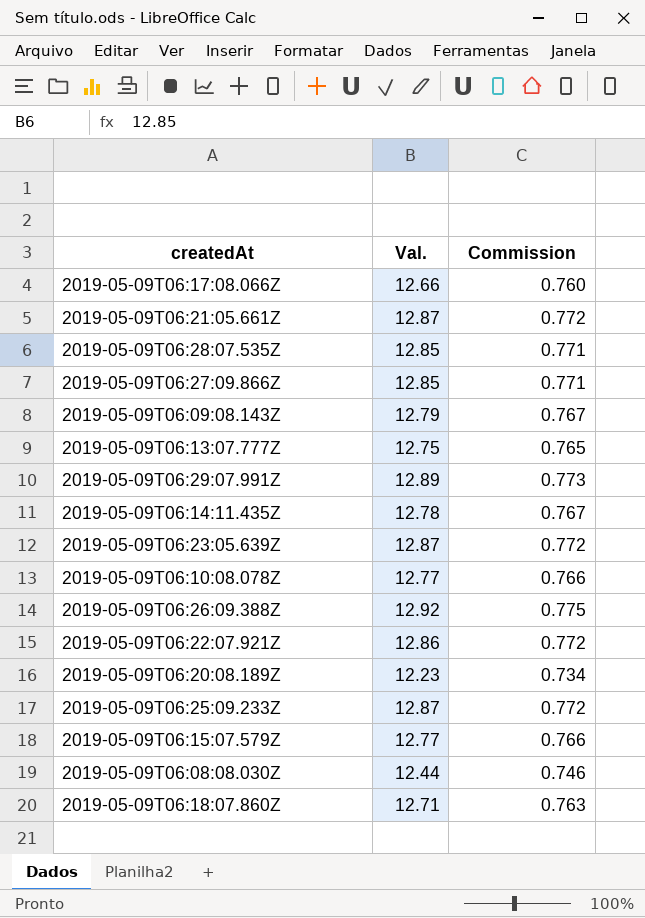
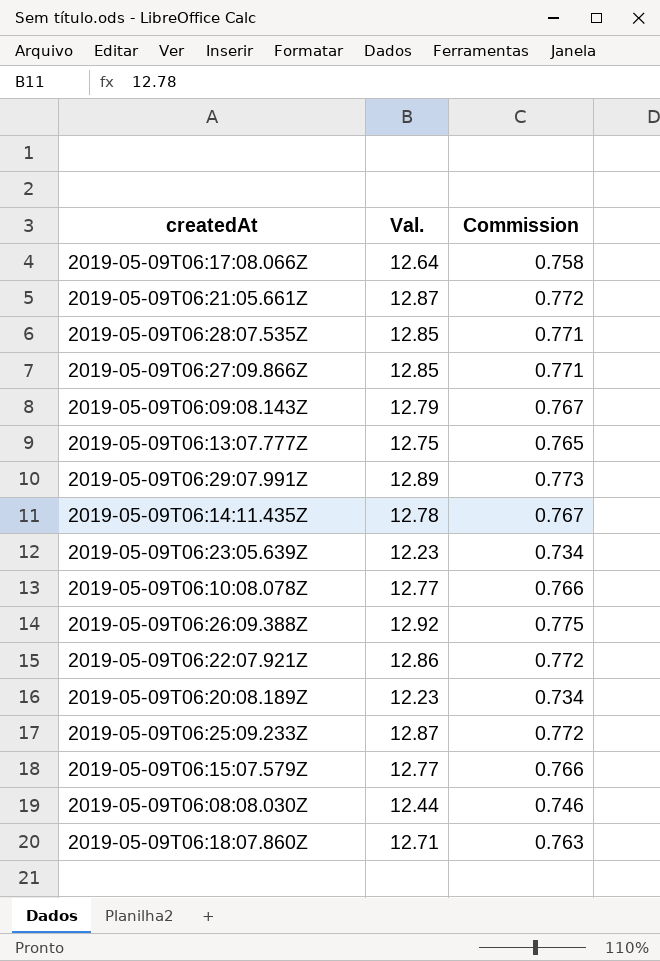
2019-05-09T06:17:08.066Z | Val.: 12.66 -> 12.64
2019-05-09T06:17:08.066Z | Commission: 0.760 -> 0.758
2019-05-09T06:23:05.639Z | Val.: 12.87 -> 12.23
2019-05-09T06:23:05.639Z | Commission: 0.772 -> 0.734

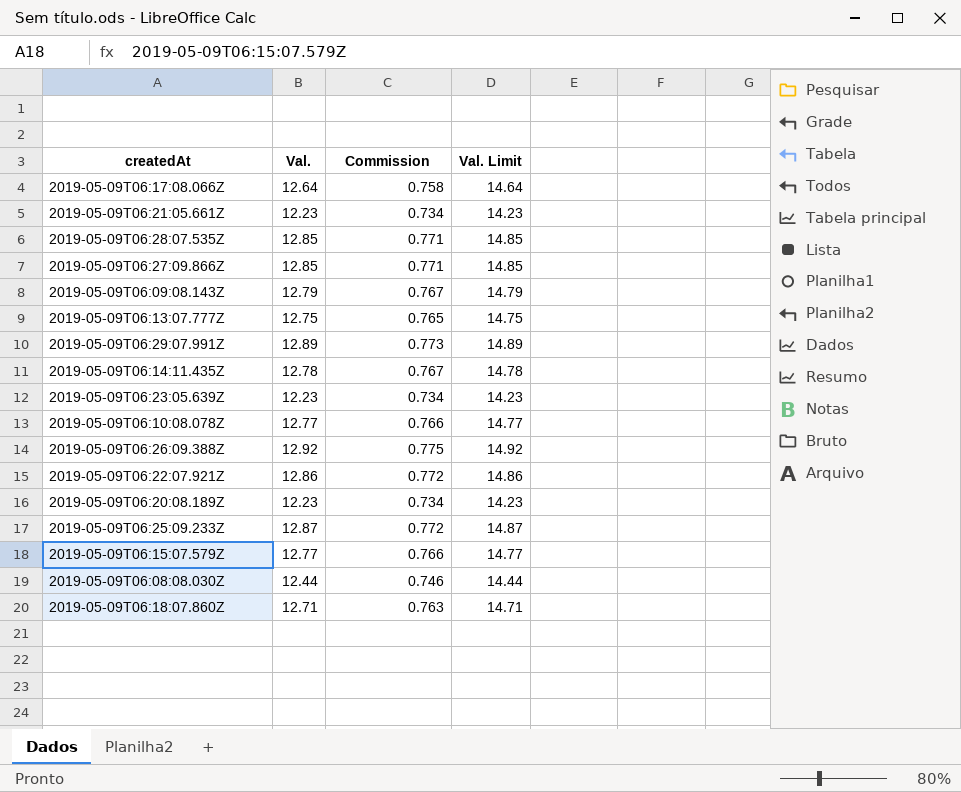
column Val. Limit | formula: none -> [Val.] + 2
2019-05-09T06:21:05.661Z | Val.: 12.87 -> 12.23
2019-05-09T06:21:05.661Z | Commission: 0.772 -> 0.734

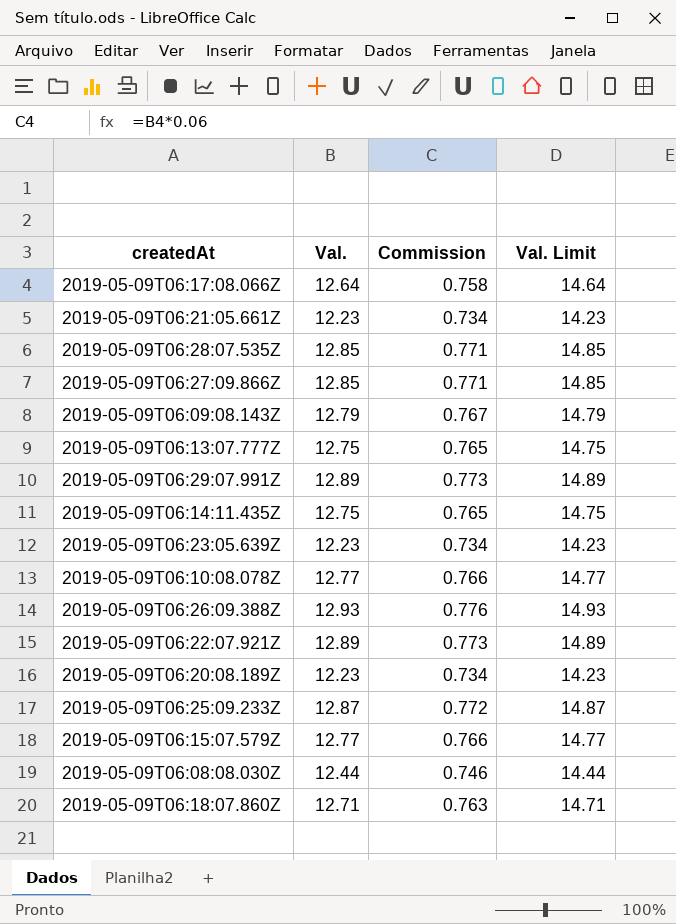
2019-05-09T06:14:11.435Z | Val.: 12.78 -> 12.75
2019-05-09T06:14:11.435Z | Commission: 0.767 -> 0.765
2019-05-09T06:14:11.435Z | Val. Limit: 14.78 -> 14.75
2019-05-09T06:26:09.388Z | Val.: 12.92 -> 12.93
2019-05-09T06:26:09.388Z | Commission: 0.775 -> 0.776
2019-05-09T06:26:09.388Z | Val. Limit: 14.92 -> 14.93
2019-05-09T06:22:07.921Z | Val.: 12.86 -> 12.89
2019-05-09T06:22:07.921Z | Commission: 0.772 -> 0.773
2019-05-09T06:22:07.921Z | Val. Limit: 14.86 -> 14.89

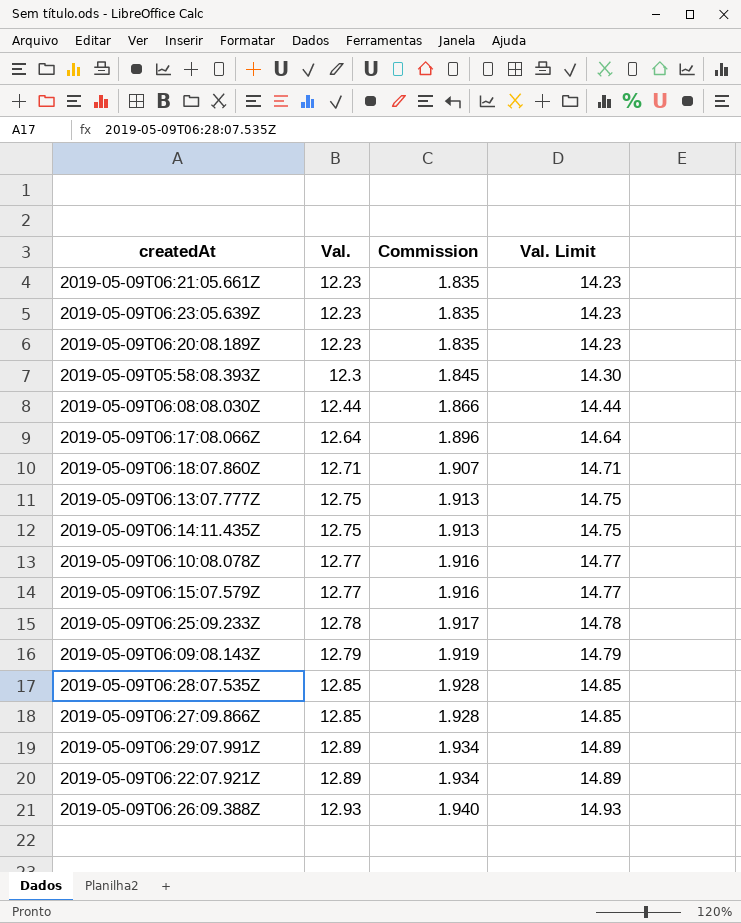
row order: none -> Val. ascending
column Commission | formula: [Val.] * 0.06 -> [Val.] * 0.15
row 2019-05-09T05:58:08.393Z: none -> 12.3 | 1.845 | 14.30
2019-05-09T06:25:09.233Z | Val.: 12.87 -> 12.78
2019-05-09T06:25:09.233Z | Val. Limit: 14.87 -> 14.78

